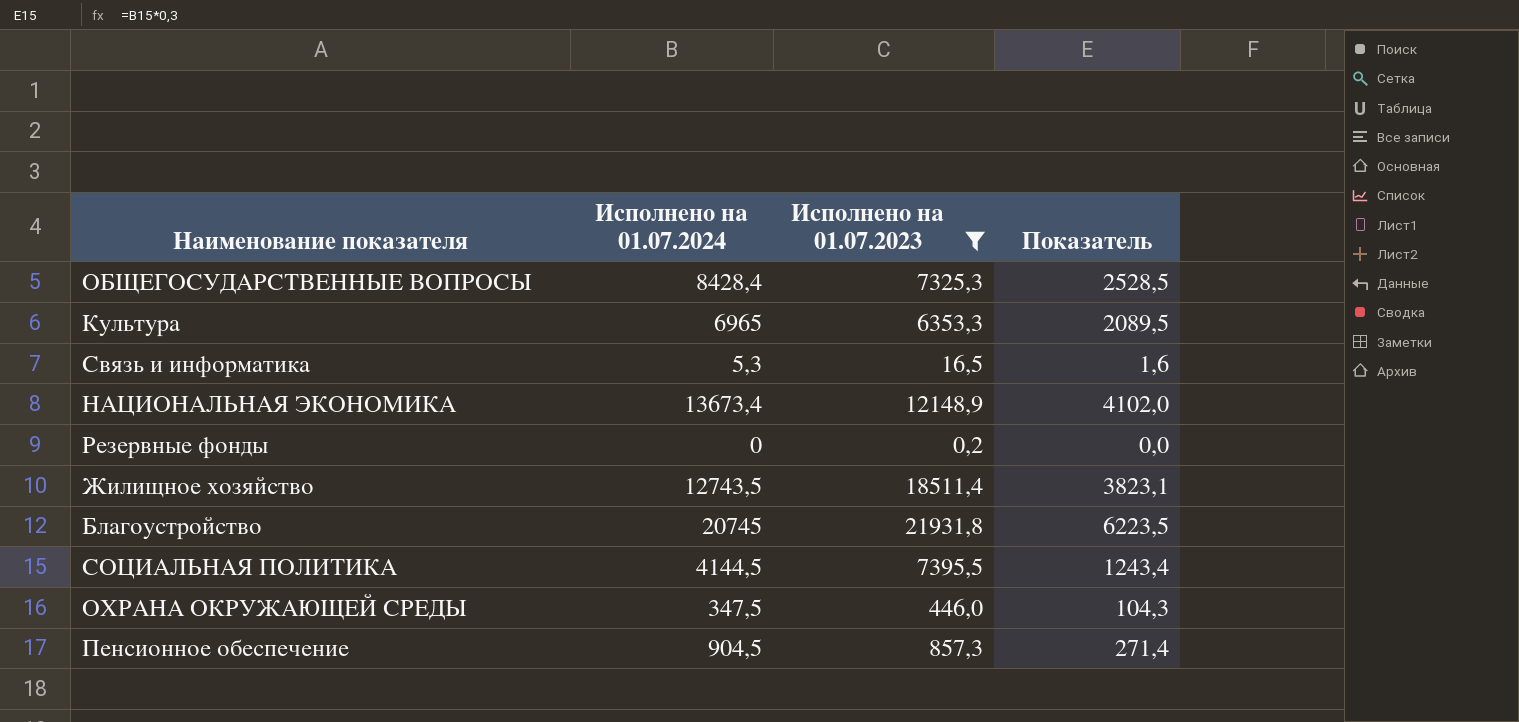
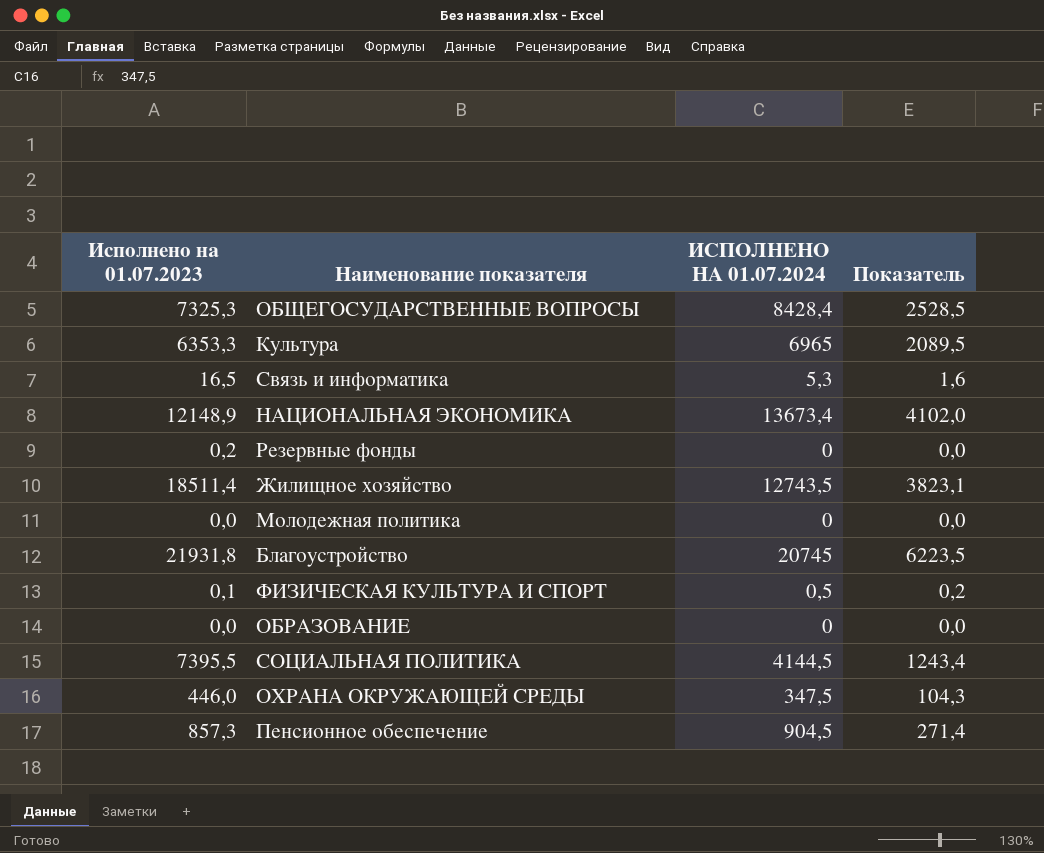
filter: Исполнено на 01.07.2023 >= 0,2 -> none
column Исполнено на 01.07.2023 | position: 3 -> 1
column name: Исполнено на 01.07.2024 -> ИСПОЛНЕНО НА 01.07.2024

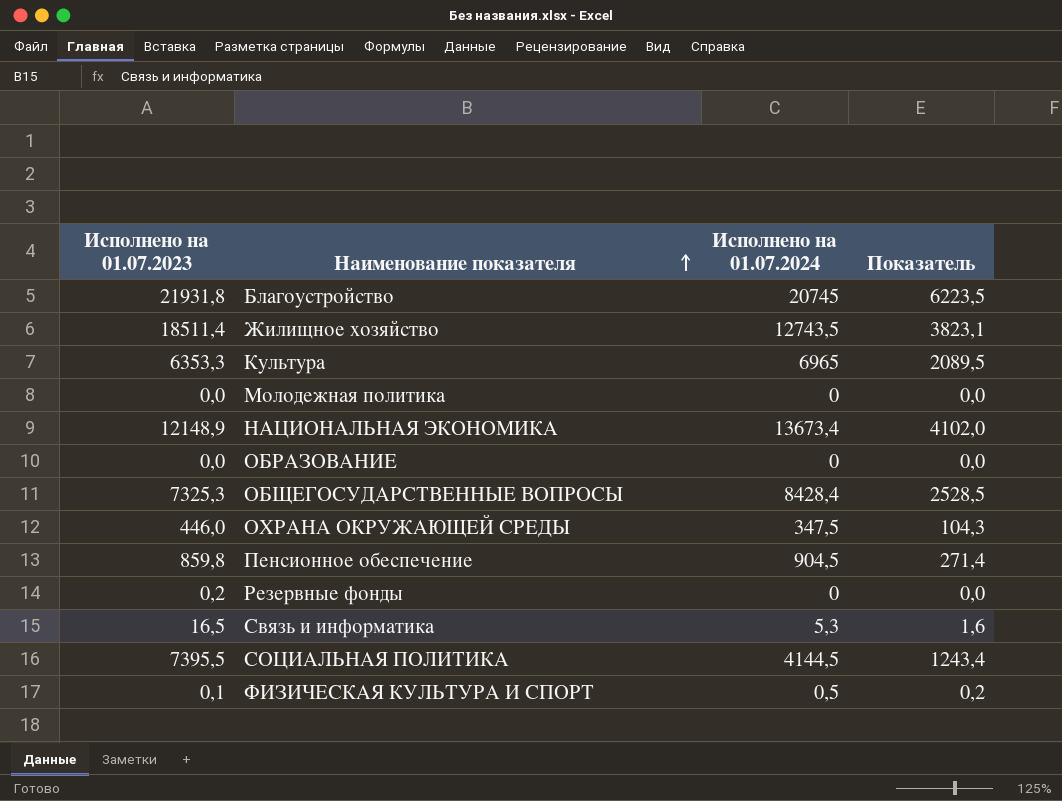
row order: none -> Наименование показателя ascending
column name: ИСПОЛНЕНО НА 01.07.2024 -> Исполнено на 01.07.2024
Пенсионное обеспечение | Исполнено на 01.07.2023: 857,3 -> 859,8

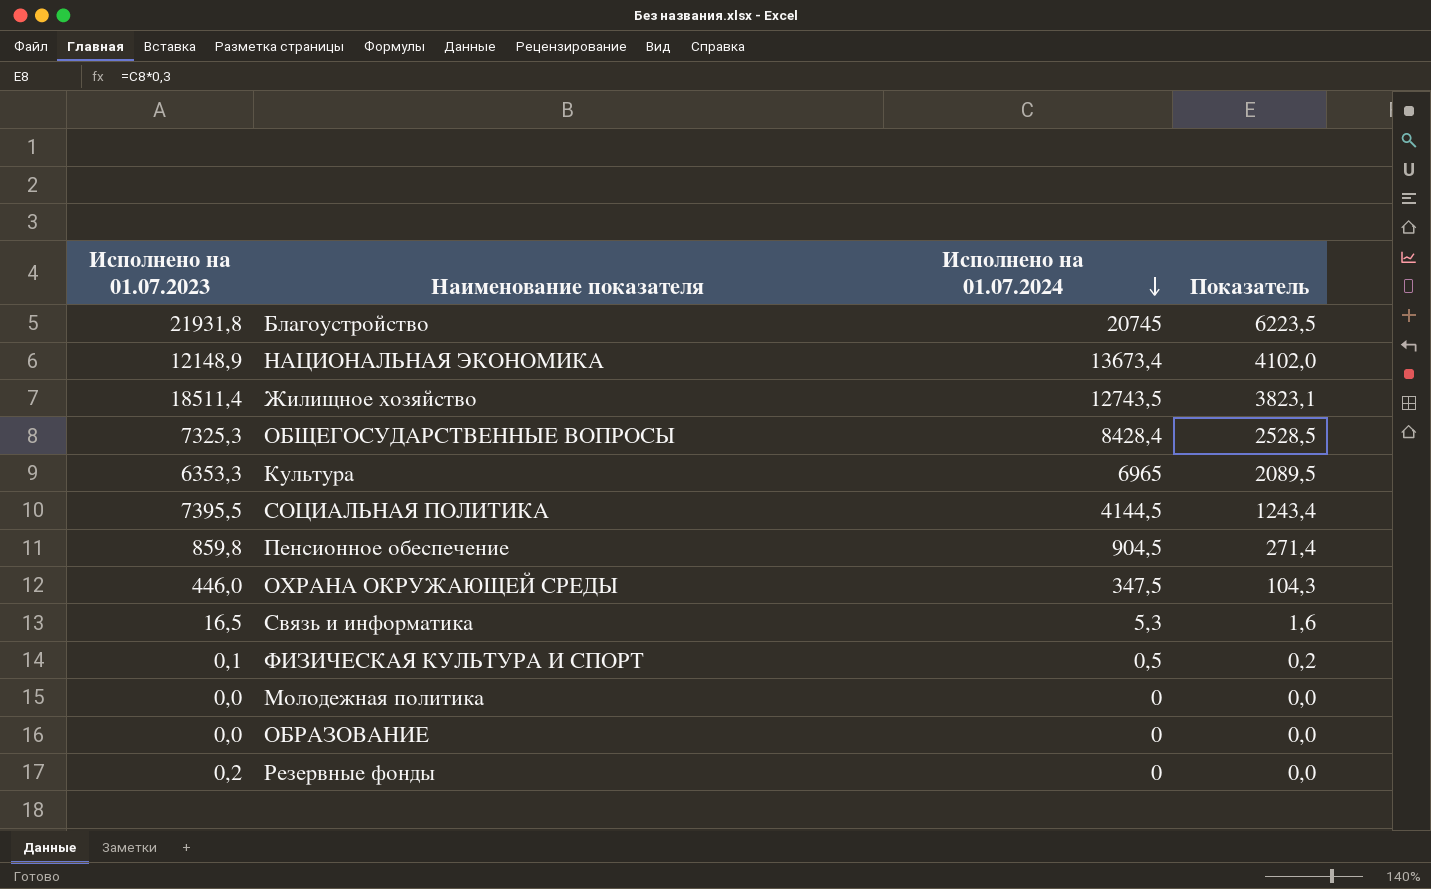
row order: Наименование показателя ascending -> Исполнено на 01.07.2024 descending

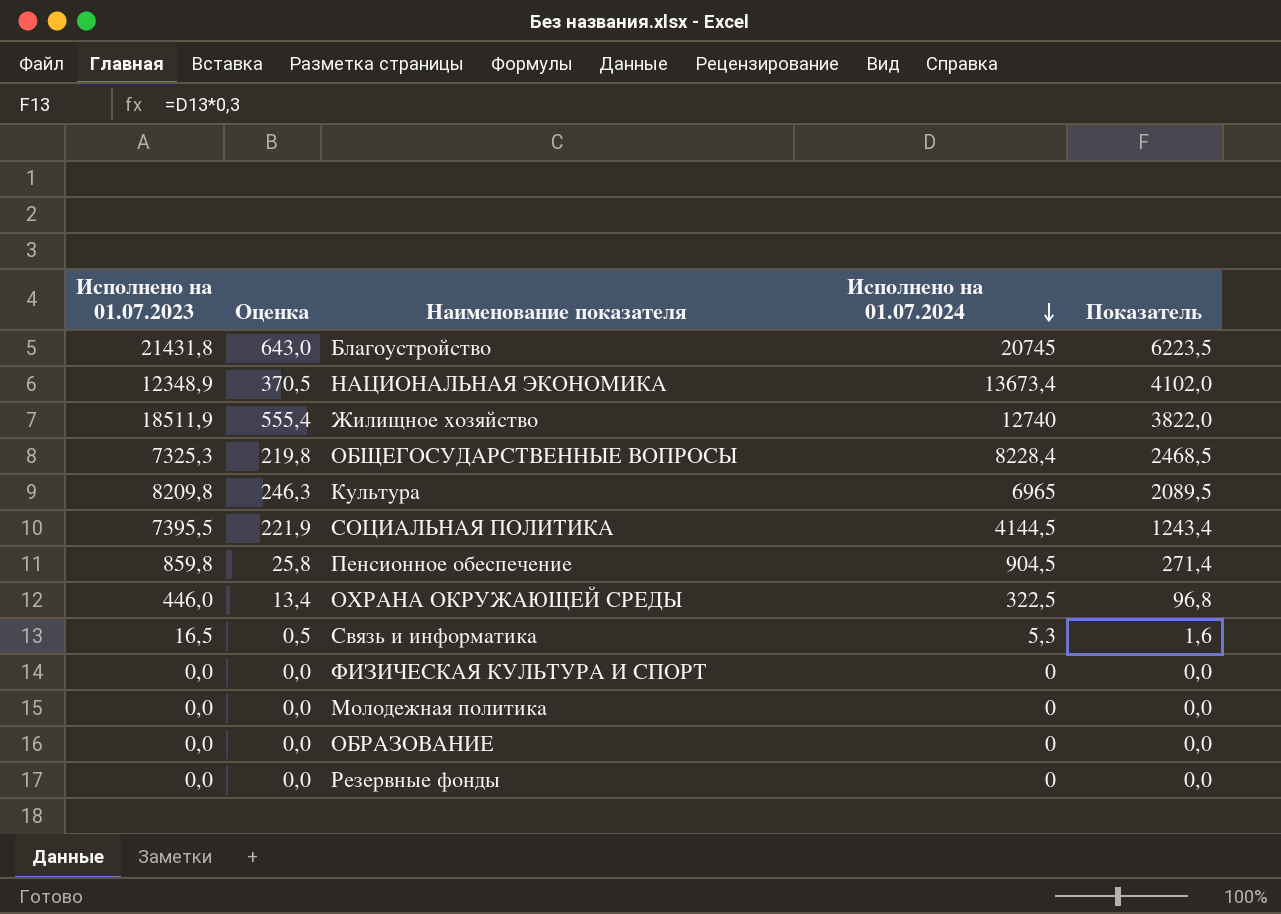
column Оценка | formula: none -> [Исполнено на 01.07.2023] * 0,03
Благоустройство | Исполнено на 01.07.2023: 21931,8 -> 21431,8
НАЦИОНАЛЬНАЯ ЭКОНОМИКА | Исполнено на 01.07.2023: 12148,9 -> 12348,9
Жилищное хозяйство | Исполнено на 01.07.2023: 18511,4 -> 18511,9
Жилищное хозяйство | Исполнено на 01.07.2024: 12743,5 -> 12740
Жилищное хозяйство | Показатель: 3823,1 -> 3822,0
ОБЩЕГОСУДАРСТВЕННЫЕ ВОПРОСЫ | Исполнено на 01.07.2024: 8428,4 -> 8228,4
ОБЩЕГОСУДАРСТВЕННЫЕ ВОПРОСЫ | Показатель: 2528,5 -> 2468,5
Культура | Исполнено на 01.07.2023: 6353,3 -> 8209,8
ОХРАНА ОКРУЖАЮЩЕЙ СРЕДЫ | Исполнено на 01.07.2024: 347,5 -> 322,5
ОХРАНА ОКРУЖАЮЩЕЙ СРЕДЫ | Показатель: 104,3 -> 96,8
ФИЗИЧЕСКАЯ КУЛЬТУРА И СПОРТ | Исполнено на 01.07.2023: 0,1 -> 0,0
ФИЗИЧЕСКАЯ КУЛЬТУРА И СПОРТ | Исполнено на 01.07.2024: 0,5 -> 0
ФИЗИЧЕСКАЯ КУЛЬТУРА И СПОРТ | Показатель: 0,2 -> 0,0
Резервные фонды | Исполнено на 01.07.2023: 0,2 -> 0,0

